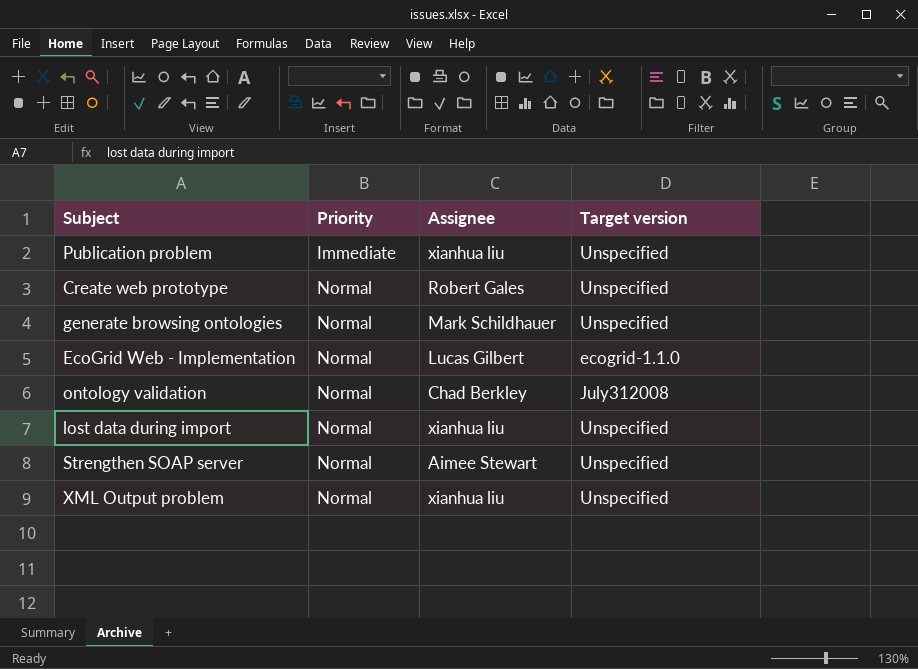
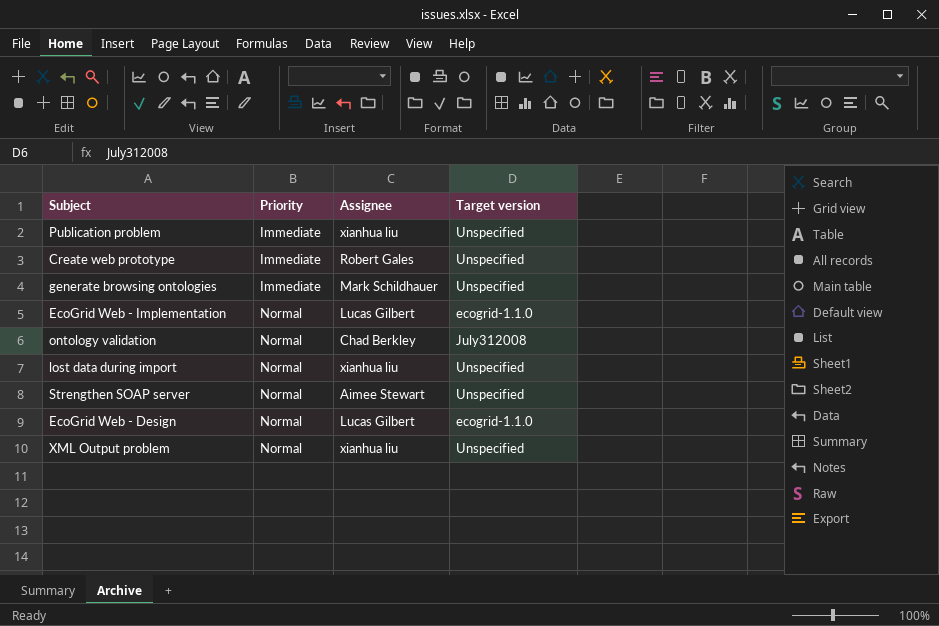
Create web prototype | Priority: Normal -> Immediate
generate browsing ontologies | Priority: Normal -> Immediate
row EcoGrid Web - Design: none -> Normal | Lucas Gilbert | ecogrid-1.1.0

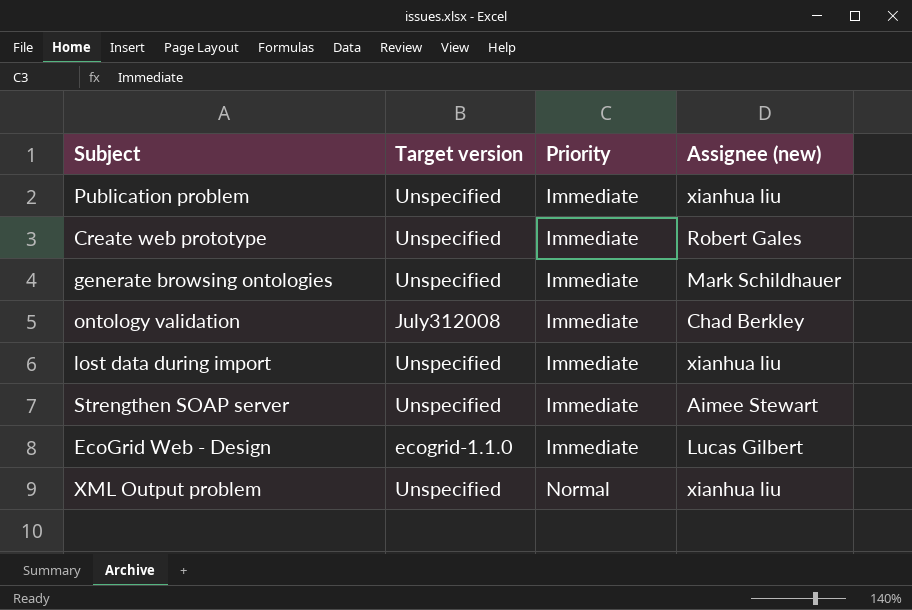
column Target version | position: 4 -> 2
column name: Assignee -> Assignee (new)
row EcoGrid Web - Implementation: Normal | Lucas Gilbert | ecogrid-1.1.0 -> none
ontology validation | Priority: Normal -> Immediate
lost data during import | Priority: Normal -> Immediate
Strengthen SOAP server | Priority: Normal -> Immediate
EcoGrid Web - Design | Priority: Normal -> Immediate

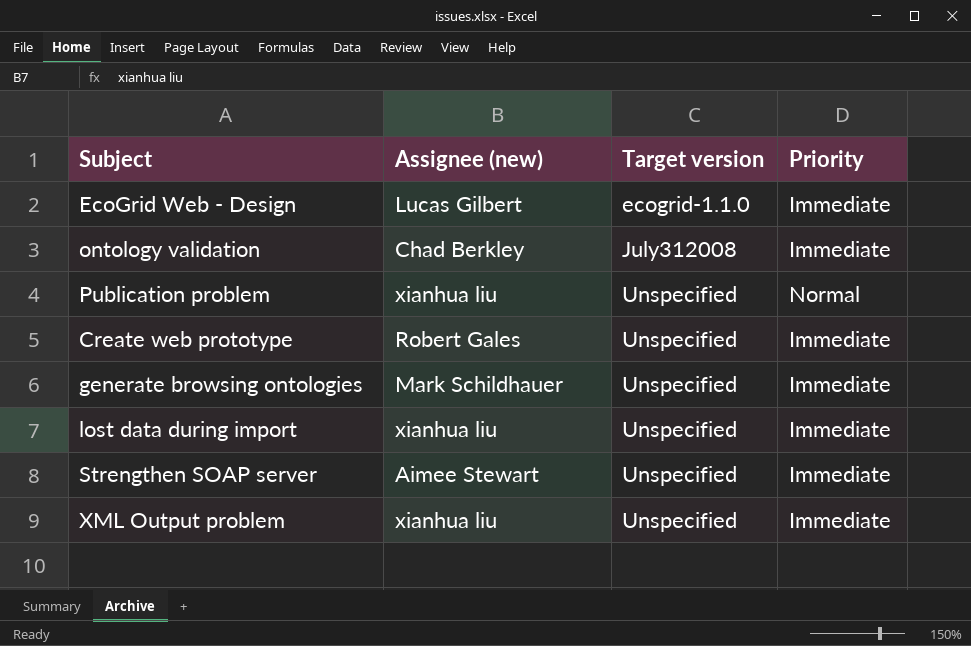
row order: Priority ascending -> Target version ascending
column Assignee (new) | position: 4 -> 2
Publication problem | Priority: Immediate -> Normal
XML Output problem | Priority: Normal -> Immediate

